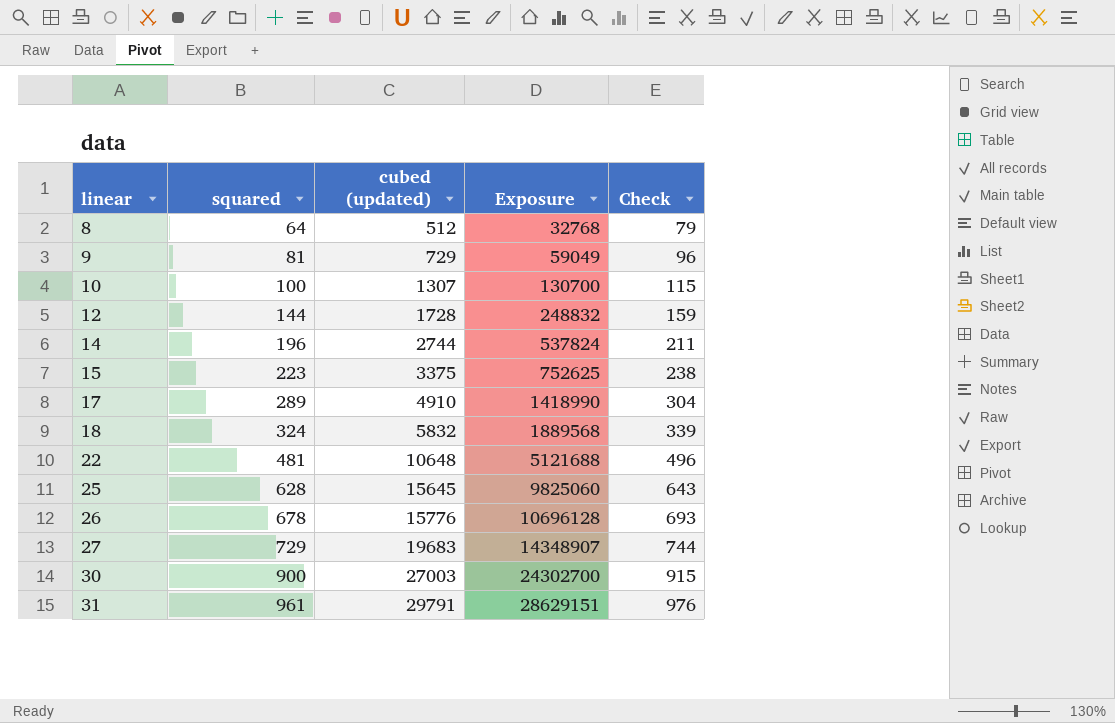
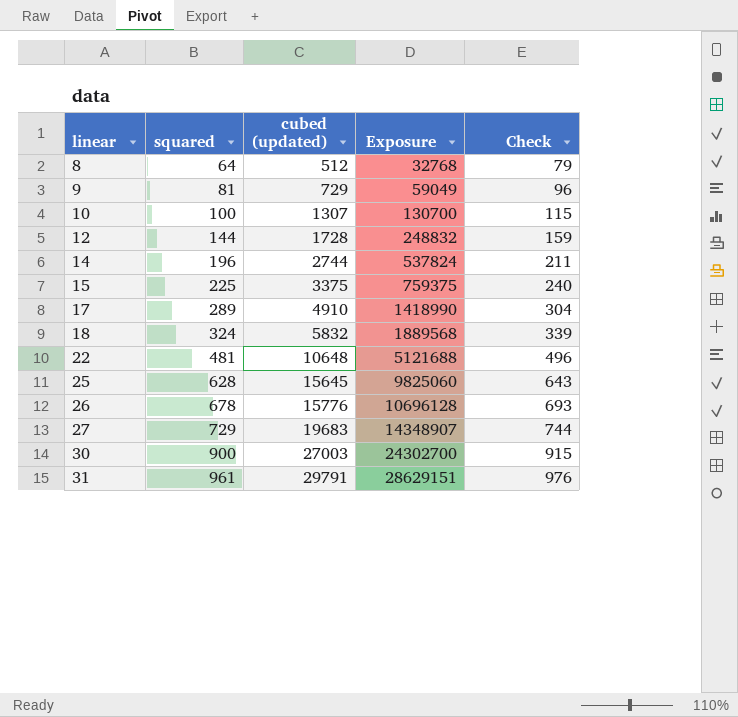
15 | squared: 223 -> 225
15 | Exposure: 752625 -> 759375
15 | Check: 238 -> 240

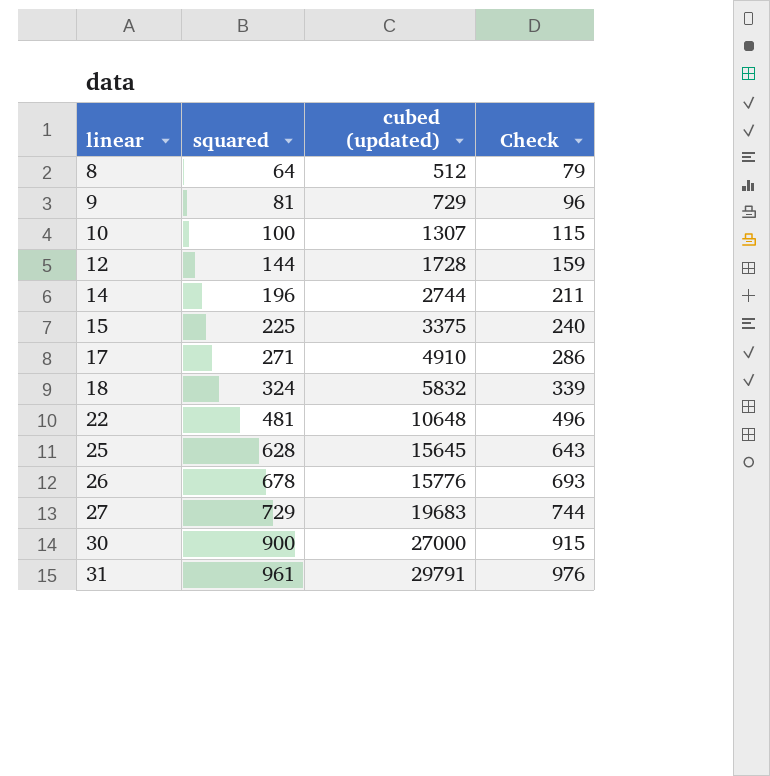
column Exposure | formula: [squared] * [cubed (updated)] -> none
17 | squared: 289 -> 271
17 | Check: 304 -> 286
30 | cubed (updated): 27003 -> 27000

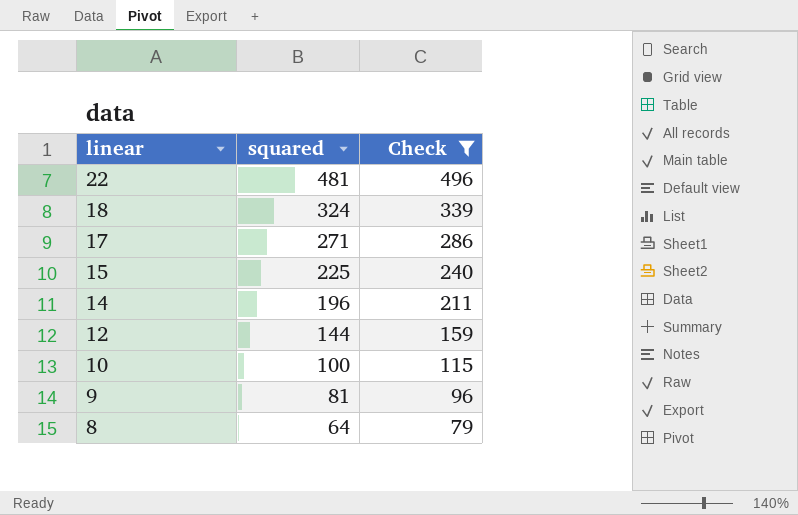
filter: none -> Check <= 496
row order: linear ascending -> linear descending
column cubed (updated) | position: 3 -> none

